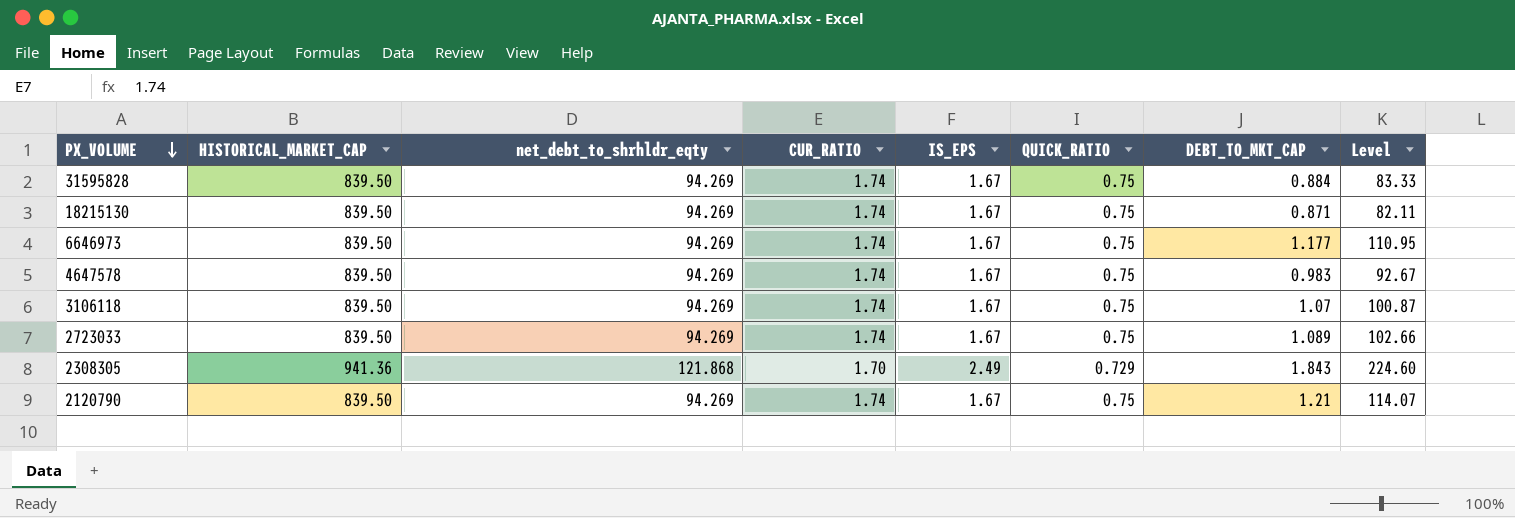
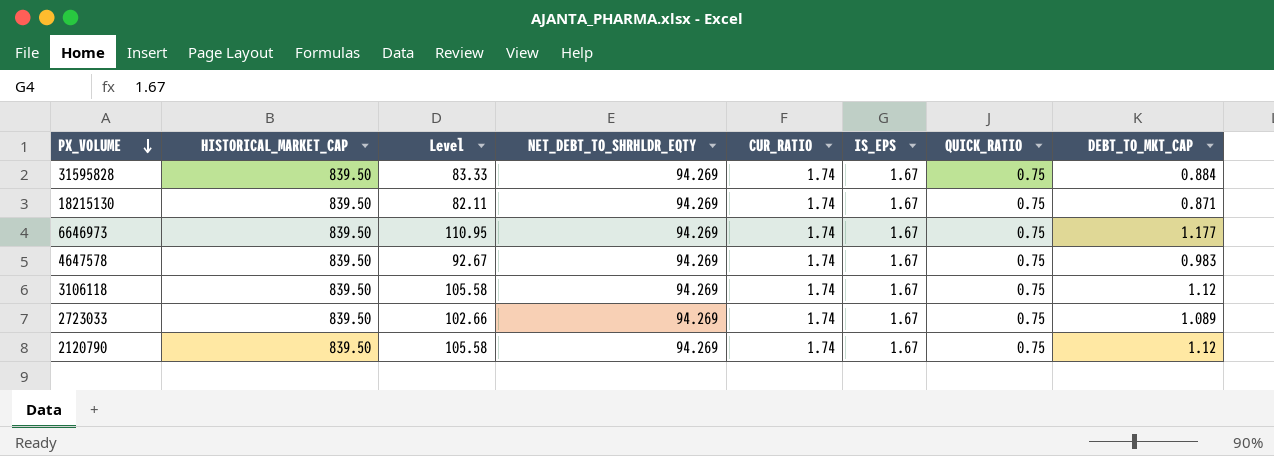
column Level | position: 8 -> 3
column name: net_debt_to_shrhldr_eqty -> NET_DEBT_TO_SHRHLDR_EQTY
row 2308305: 941.36 | 121.868 | 1.70 | 2.49 | 0.729 | 1.843 | 224.60 -> none
3106118 | Level: 100.87 -> 105.58
3106118 | DEBT_TO_MKT_CAP: 1.07 -> 1.12
2120790 | Level: 114.07 -> 105.58
2120790 | DEBT_TO_MKT_CAP: 1.21 -> 1.12

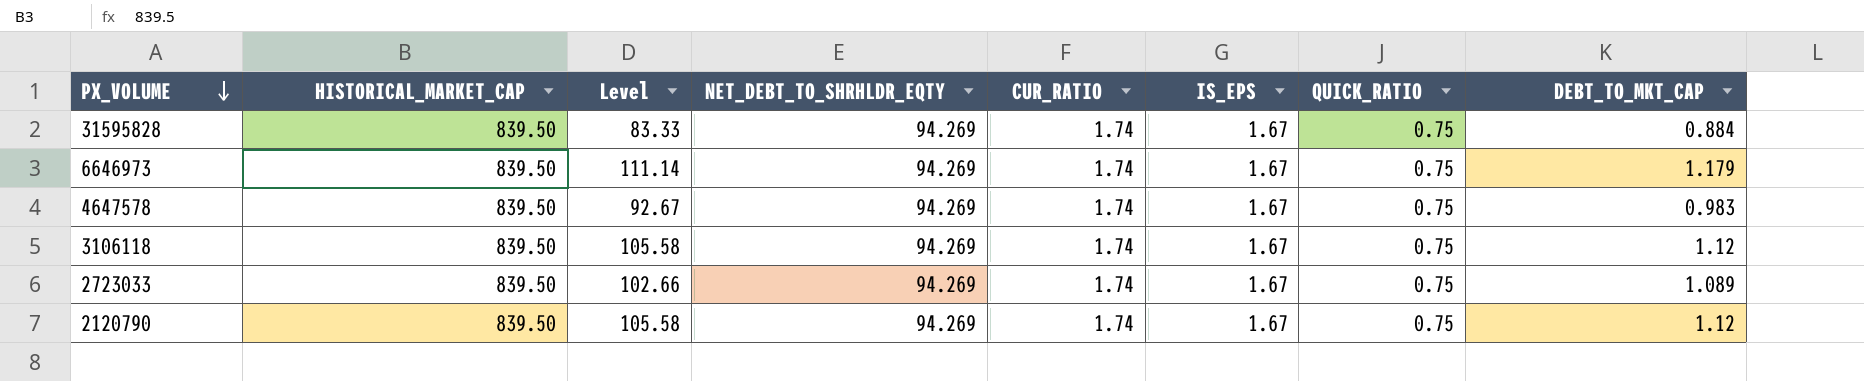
row 18215130: 839.50 | 82.11 | 94.269 | 1.74 | 1.67 | 0.75 | 0.871 -> none
6646973 | Level: 110.95 -> 111.14
6646973 | DEBT_TO_MKT_CAP: 1.177 -> 1.179

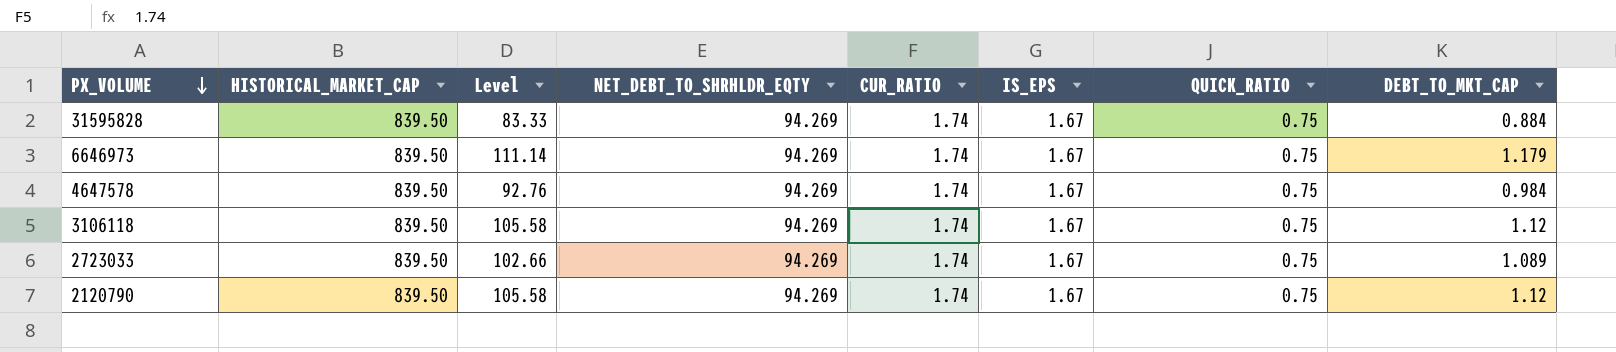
4647578 | Level: 92.67 -> 92.76
4647578 | DEBT_TO_MKT_CAP: 0.983 -> 0.984

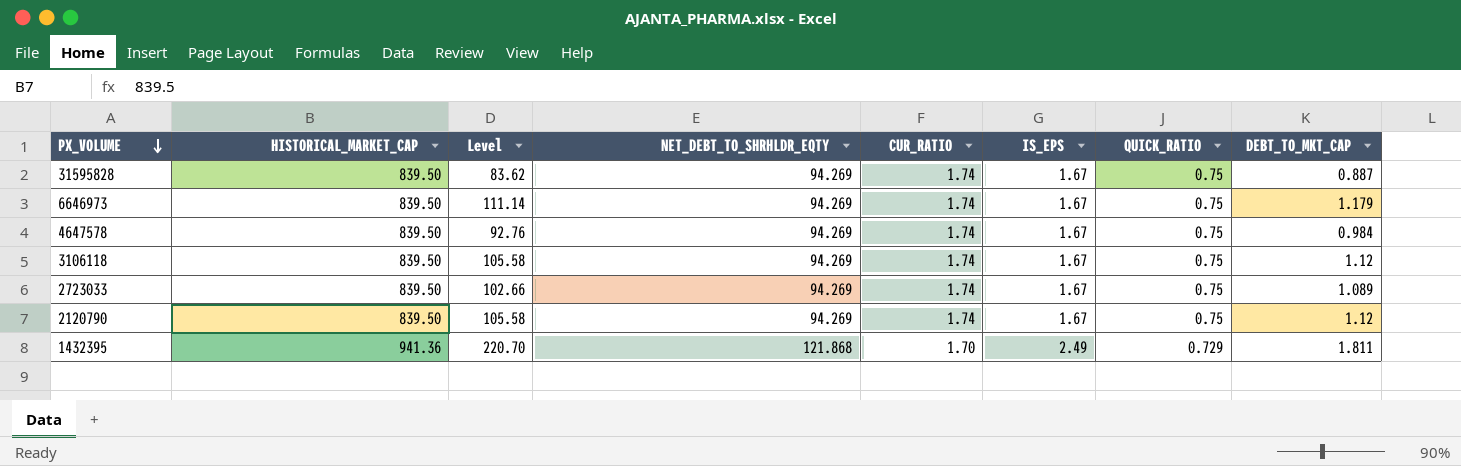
31595828 | Level: 83.33 -> 83.62
31595828 | DEBT_TO_MKT_CAP: 0.884 -> 0.887
row 1432395: none -> 941.36 | 220.70 | 121.868 | 1.70 | 2.49 | 0.729 | 1.811

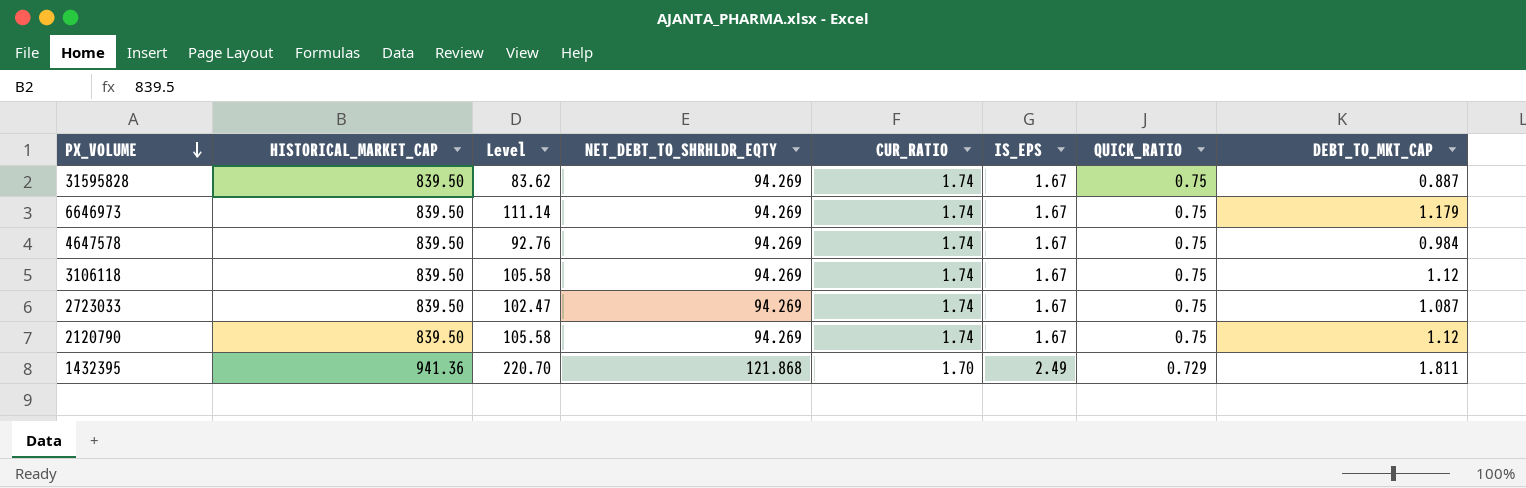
2723033 | Level: 102.66 -> 102.47
2723033 | DEBT_TO_MKT_CAP: 1.089 -> 1.087

